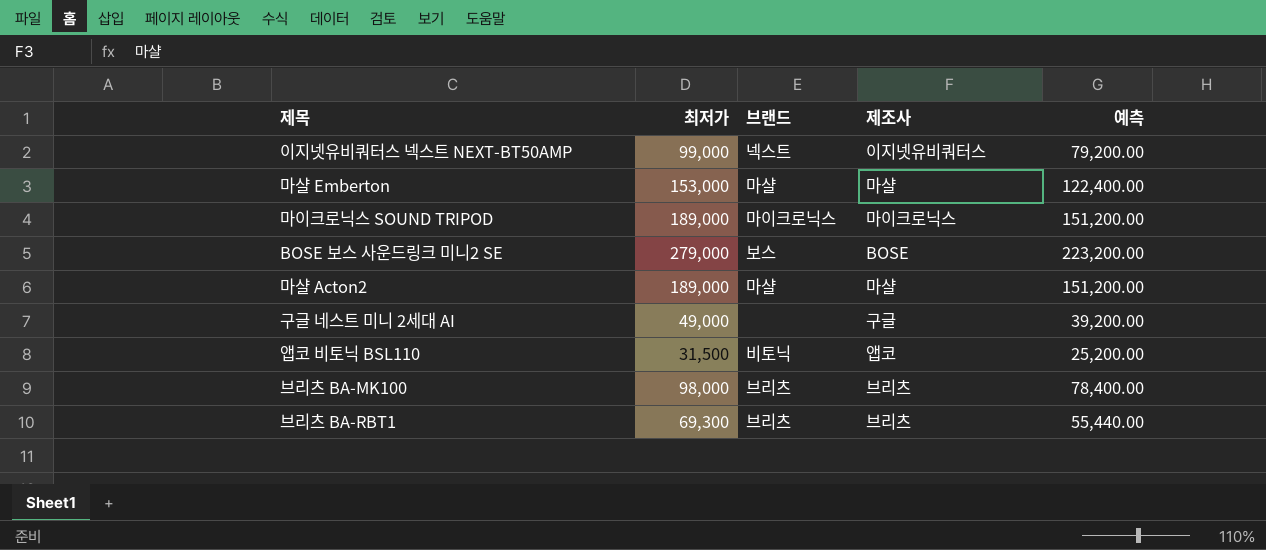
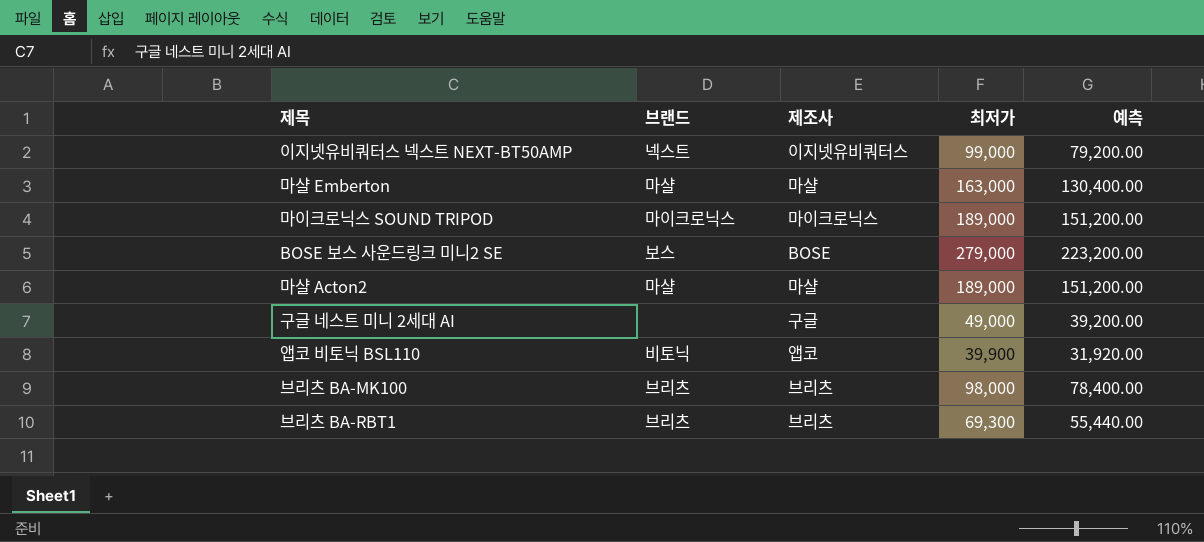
column 최저가 | position: 2 -> 4
마샬 Emberton | 최저가: 153,000 -> 163,000
마샬 Emberton | 예측: 122,400.00 -> 130,400.00
앱코 비토닉 BSL110 | 최저가: 31,500 -> 39,900
앱코 비토닉 BSL110 | 예측: 25,200.00 -> 31,920.00

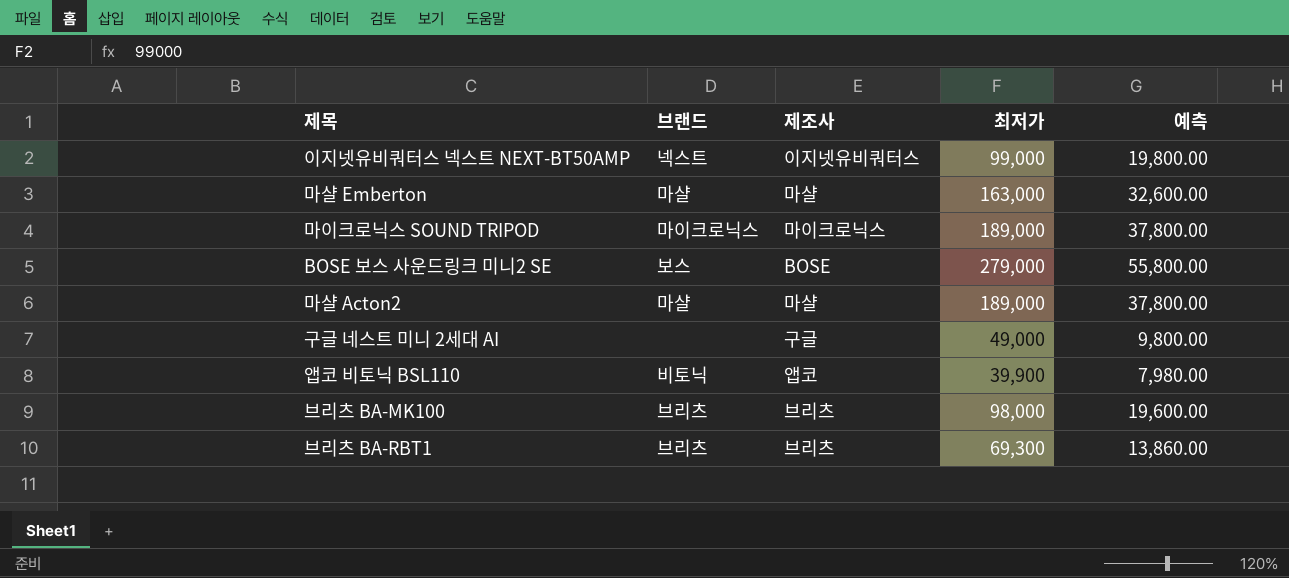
column 예측 | formula: [최저가] * 0.8 -> [최저가] * 0.2

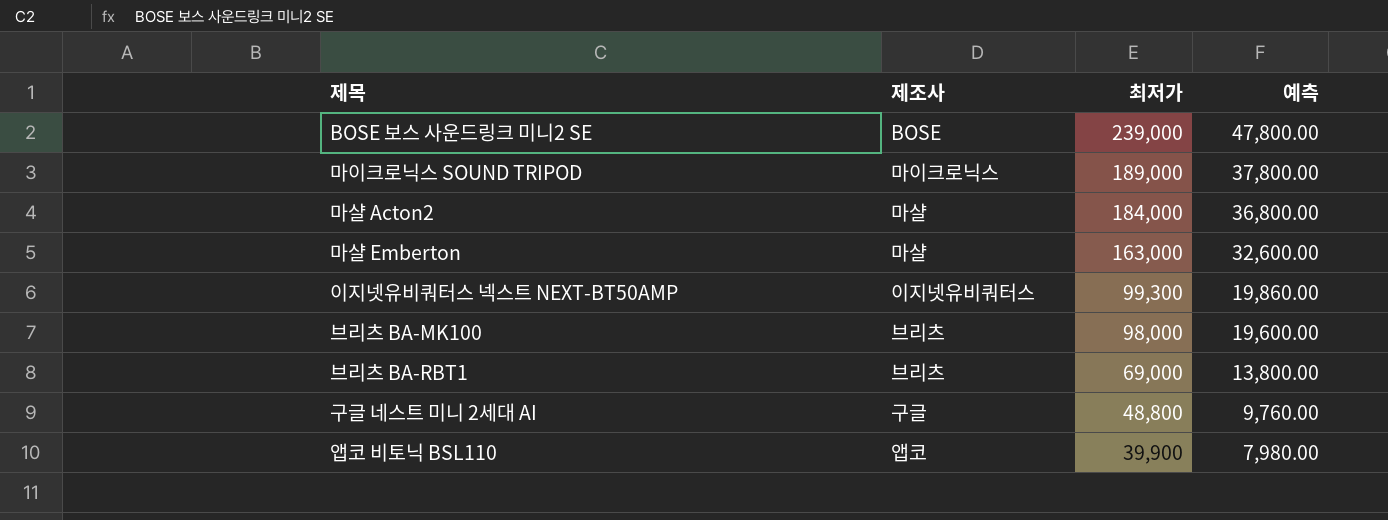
row order: none -> 최저가 descending
column 브랜드 | position: 2 -> none
BOSE 보스 사운드링크 미니2 SE | 최저가: 279,000 -> 239,000
BOSE 보스 사운드링크 미니2 SE | 예측: 55,800.00 -> 47,800.00
마샬 Acton2 | 최저가: 189,000 -> 184,000
마샬 Acton2 | 예측: 37,800.00 -> 36,800.00
이지넷유비쿼터스 넥스트 NEXT-BT50AMP | 최저가: 99,000 -> 99,300
이지넷유비쿼터스 넥스트 NEXT-BT50AMP | 예측: 19,800.00 -> 19,860.00
브리츠 BA-RBT1 | 최저가: 69,300 -> 69,000
브리츠 BA-RBT1 | 예측: 13,860.00 -> 13,800.00
구글 네스트 미니 2세대 AI | 최저가: 49,000 -> 48,800
구글 네스트 미니 2세대 AI | 예측: 9,800.00 -> 9,760.00

